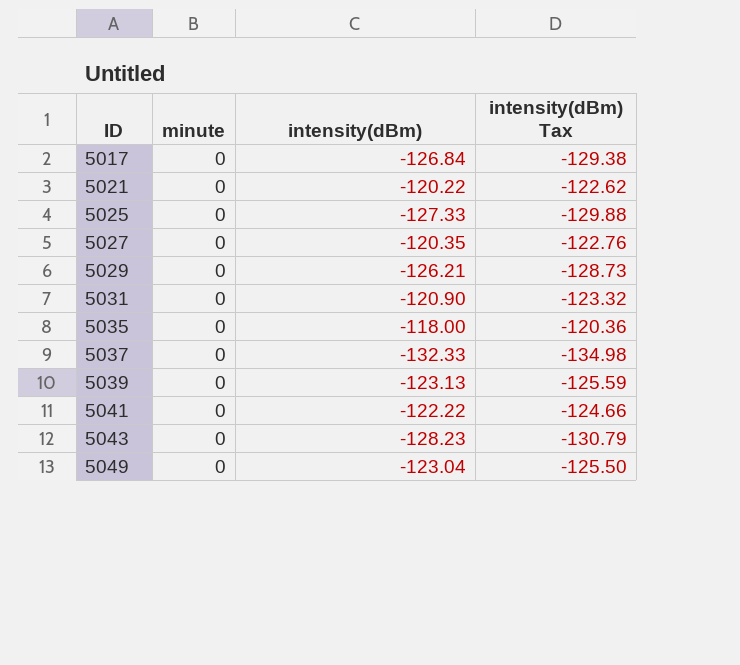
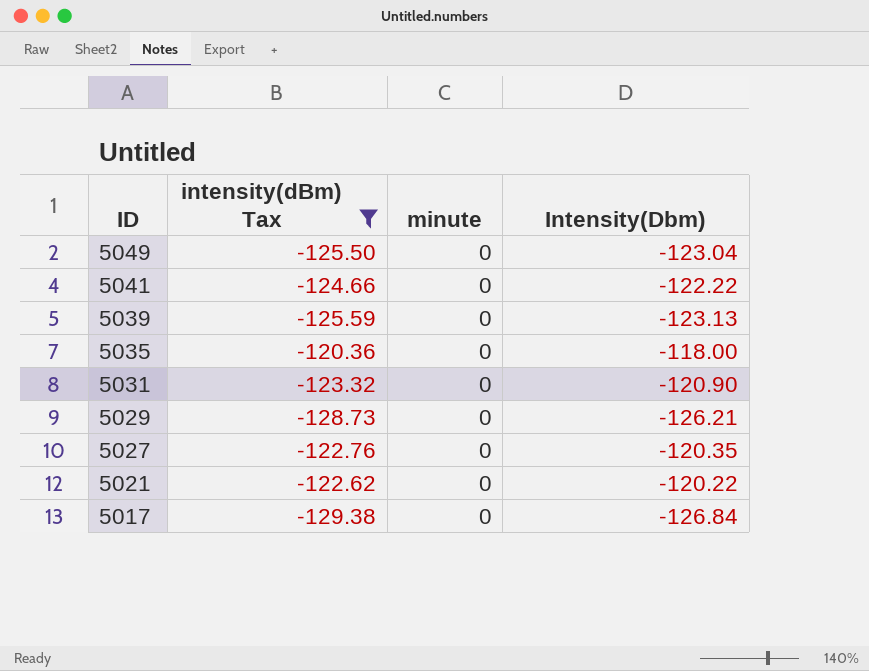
filter: none -> intensity(dBm) Tax >= -129.38
row order: ID ascending -> ID descending
column intensity(dBm) Tax | position: 4 -> 2
column name: intensity(dBm) -> Intensity(Dbm)

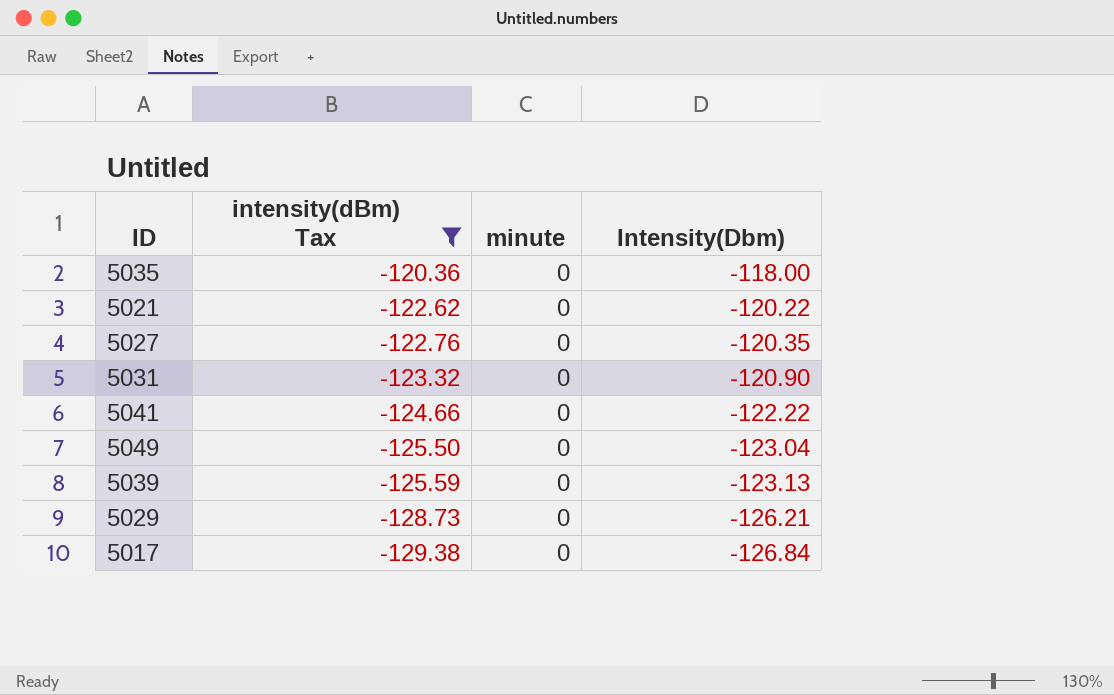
row order: ID descending -> intensity(dBm) Tax descending

